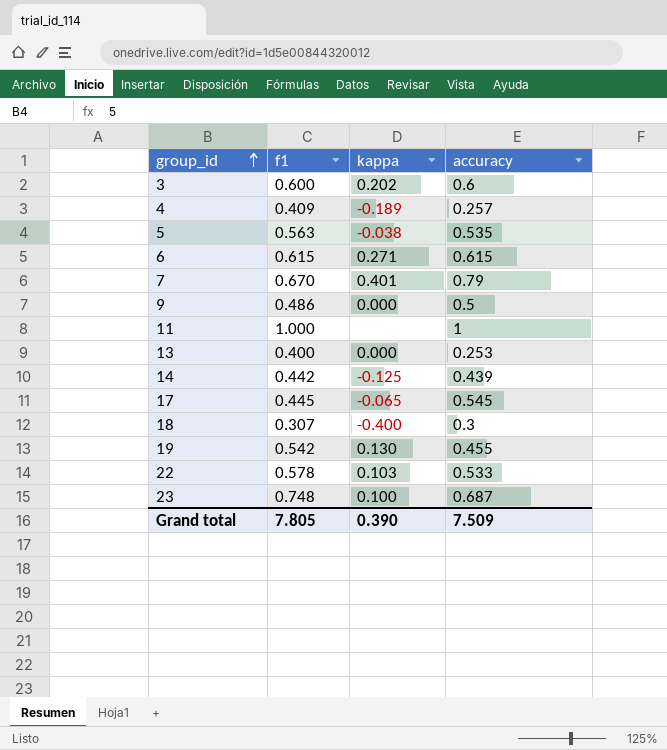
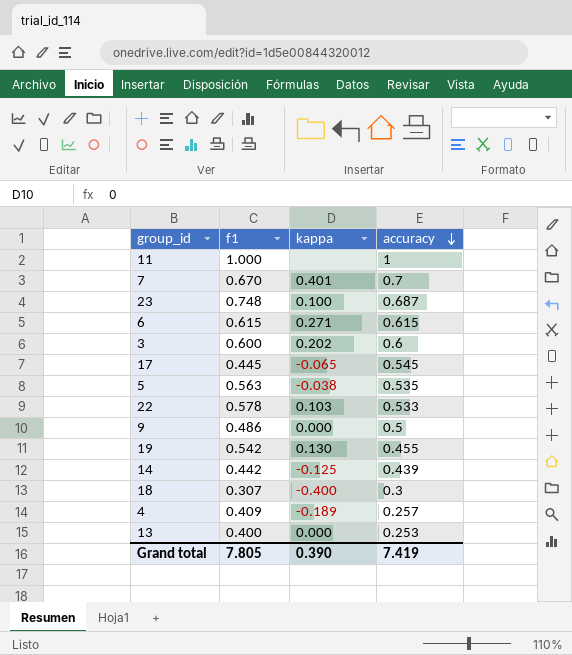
row order: group_id ascending -> accuracy descending
7 | accuracy: 0.79 -> 0.7
Grand total | accuracy: 7.509 -> 7.419

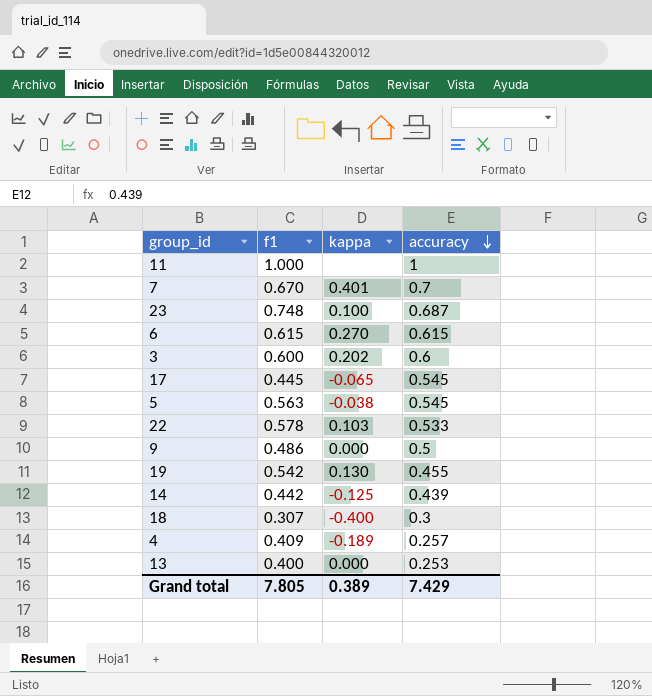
6 | kappa: 0.271 -> 0.270
5 | accuracy: 0.535 -> 0.545
Grand total | kappa: 0.390 -> 0.389
Grand total | accuracy: 7.419 -> 7.429

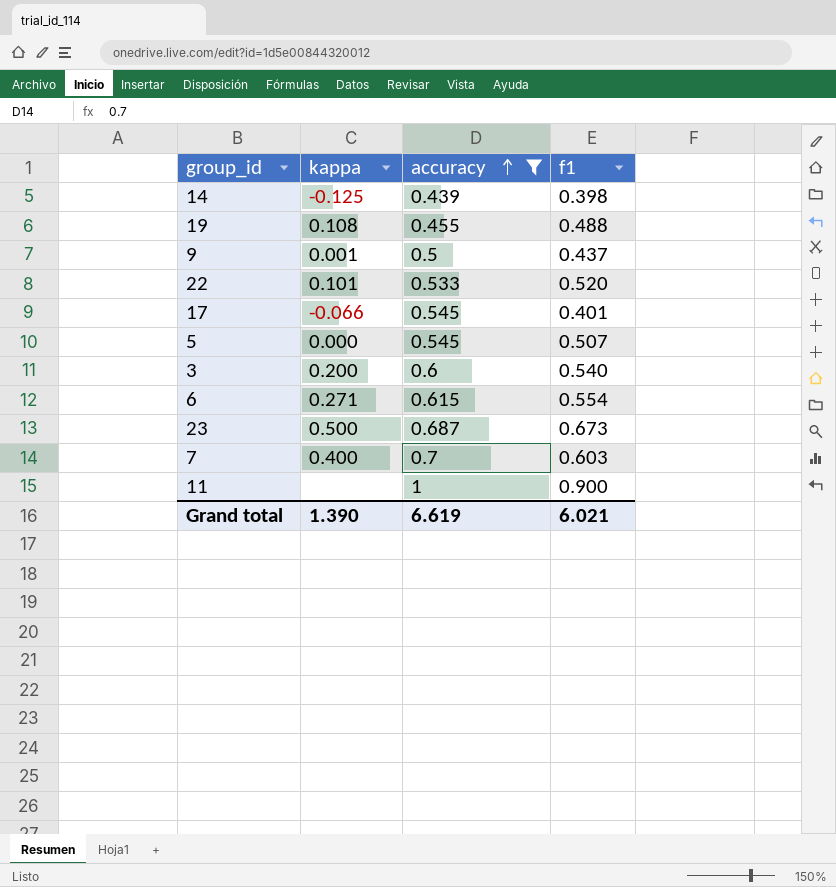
filter: none -> accuracy >= 0.439
row order: accuracy descending -> accuracy ascending
column f1 | position: 2 -> 4
14 | f1: 0.442 -> 0.398
19 | kappa: 0.130 -> 0.108
19 | f1: 0.542 -> 0.488
9 | kappa: 0.000 -> 0.001
9 | f1: 0.486 -> 0.437
22 | kappa: 0.103 -> 0.101
22 | f1: 0.578 -> 0.520
17 | kappa: -0.065 -> -0.066
17 | f1: 0.445 -> 0.401
5 | kappa: -0.038 -> 0.000
5 | f1: 0.563 -> 0.507
3 | kappa: 0.202 -> 0.200
3 | f1: 0.600 -> 0.540
6 | kappa: 0.270 -> 0.271
6 | f1: 0.615 -> 0.554
23 | kappa: 0.100 -> 0.500
23 | f1: 0.748 -> 0.673
7 | kappa: 0.401 -> 0.400
7 | f1: 0.670 -> 0.603
11 | f1: 1.000 -> 0.900
Grand total | kappa: 0.389 -> 1.390
Grand total | accuracy: 7.429 -> 6.619
Grand total | f1: 7.805 -> 6.021

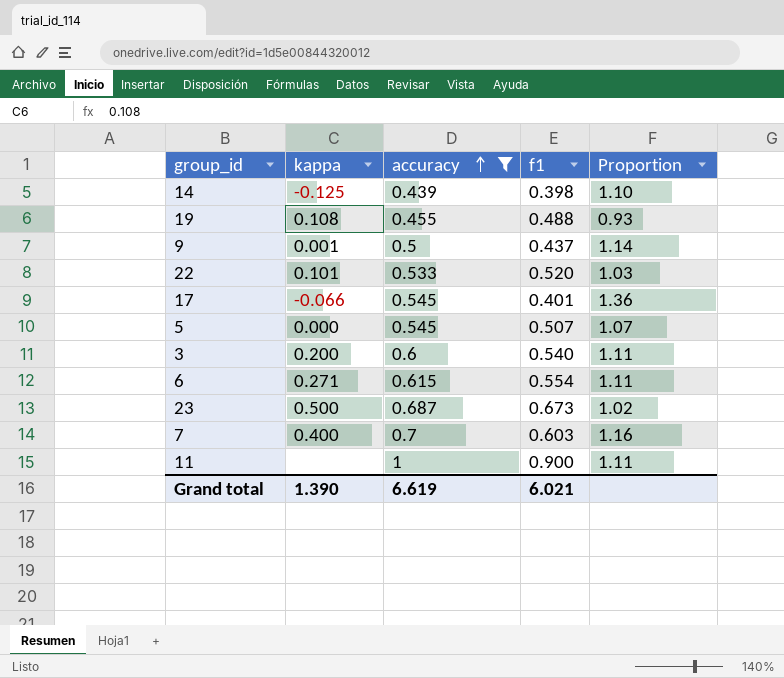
column Proportion | formula: none -> [accuracy] / [f1]

